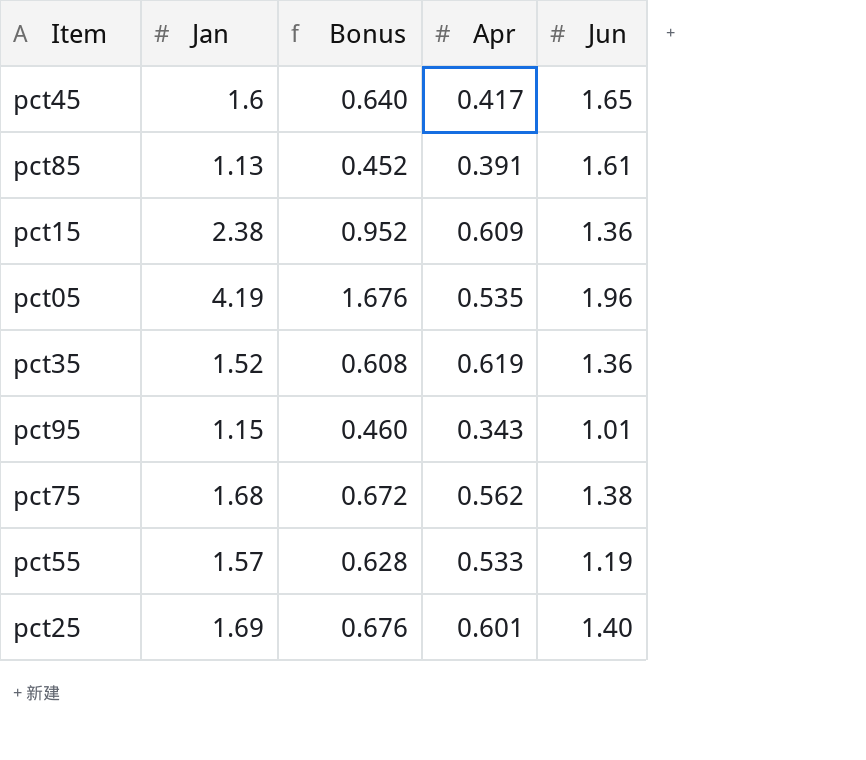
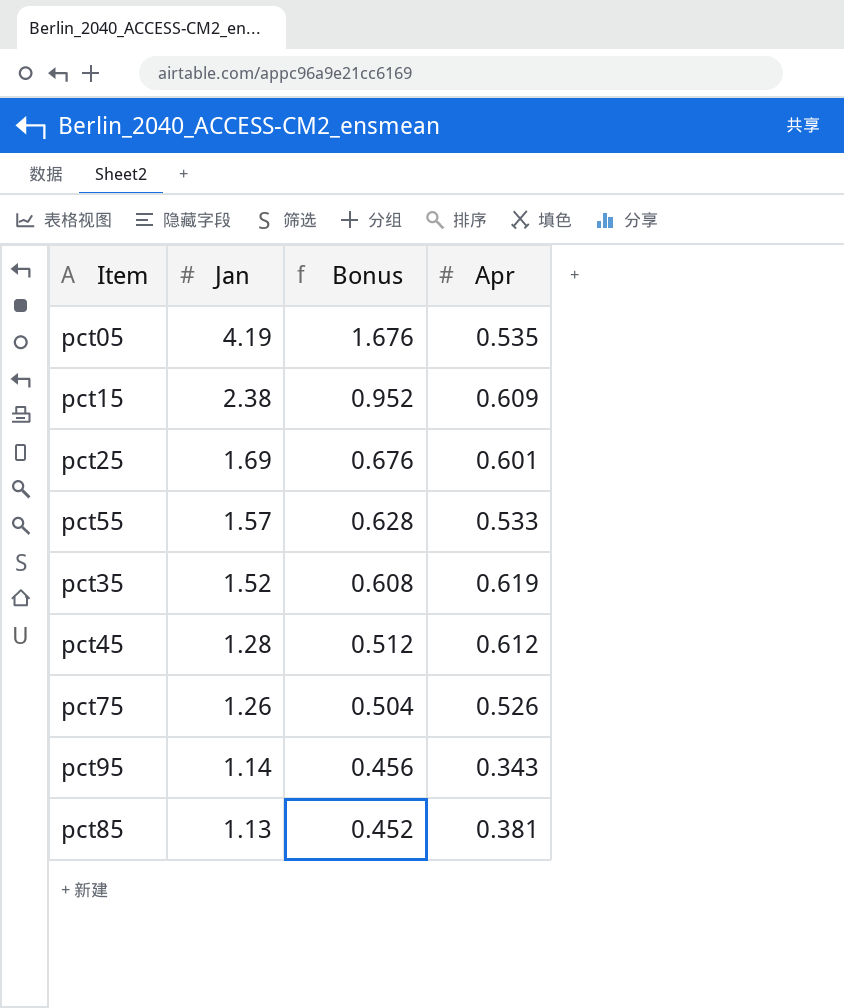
row order: none -> Jan descending
column Jun | position: 5 -> none
pct45 | Jan: 1.6 -> 1.28
pct45 | Bonus: 0.640 -> 0.512
pct45 | Apr: 0.417 -> 0.612
pct75 | Jan: 1.68 -> 1.26
pct75 | Bonus: 0.672 -> 0.504
pct75 | Apr: 0.562 -> 0.526
pct95 | Jan: 1.15 -> 1.14
pct95 | Bonus: 0.460 -> 0.456
pct85 | Apr: 0.391 -> 0.381

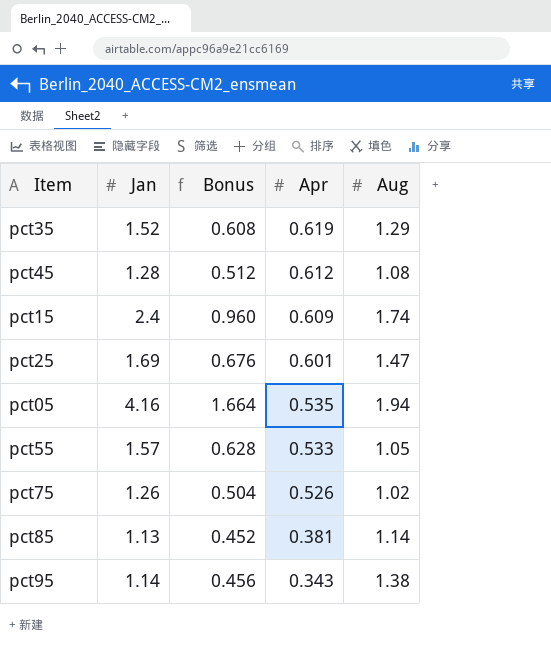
row order: Jan descending -> Apr descending
column Aug | position: none -> 5
pct15 | Jan: 2.38 -> 2.4
pct15 | Bonus: 0.952 -> 0.960
pct05 | Jan: 4.19 -> 4.16
pct05 | Bonus: 1.676 -> 1.664

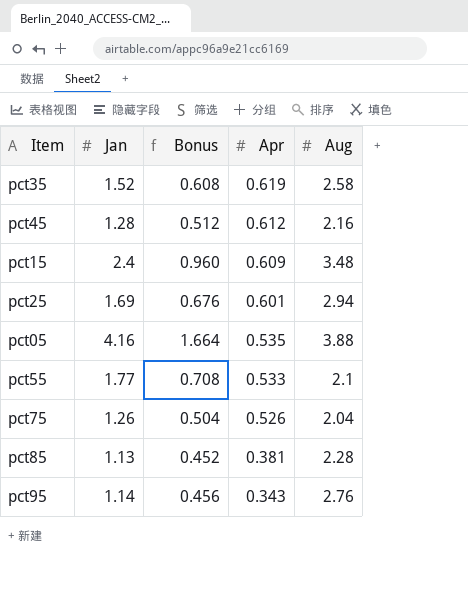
pct35 | Aug: 1.29 -> 2.58
pct45 | Aug: 1.08 -> 2.16
pct15 | Aug: 1.74 -> 3.48
pct25 | Aug: 1.47 -> 2.94
pct05 | Aug: 1.94 -> 3.88
pct55 | Jan: 1.57 -> 1.77
pct55 | Bonus: 0.628 -> 0.708
pct55 | Aug: 1.05 -> 2.1
pct75 | Aug: 1.02 -> 2.04
pct85 | Aug: 1.14 -> 2.28
pct95 | Aug: 1.38 -> 2.76

